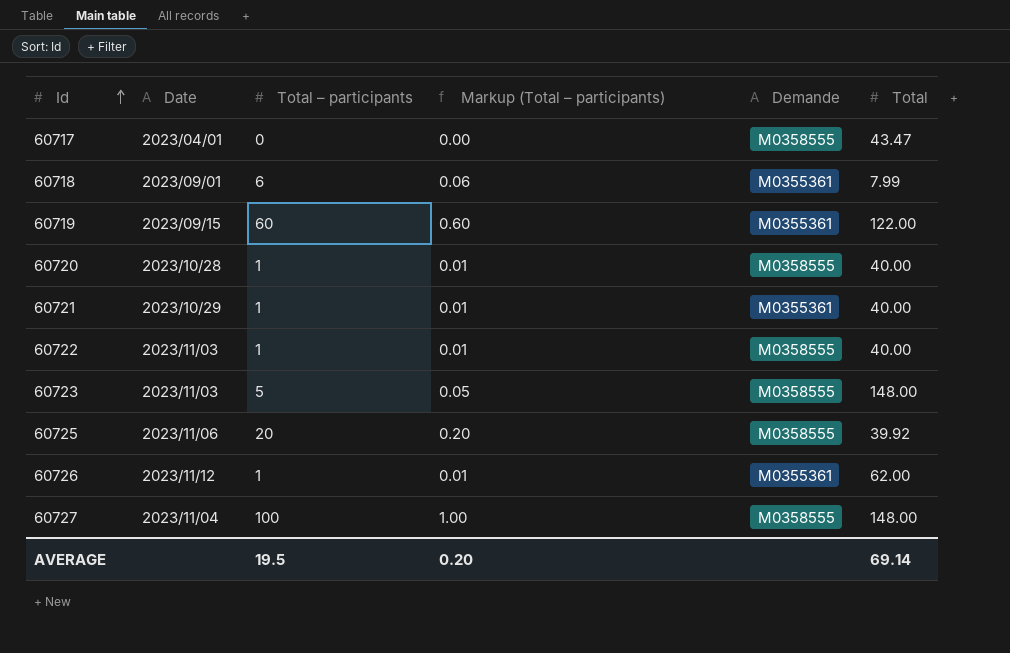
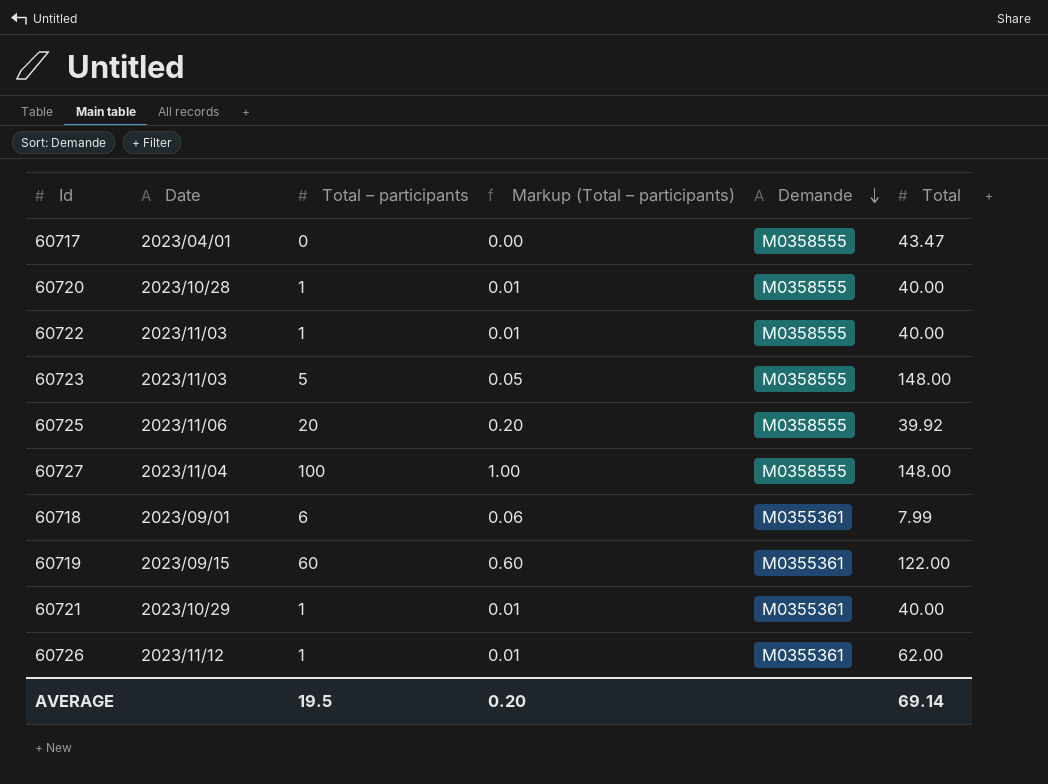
row order: Id ascending -> Demande descending

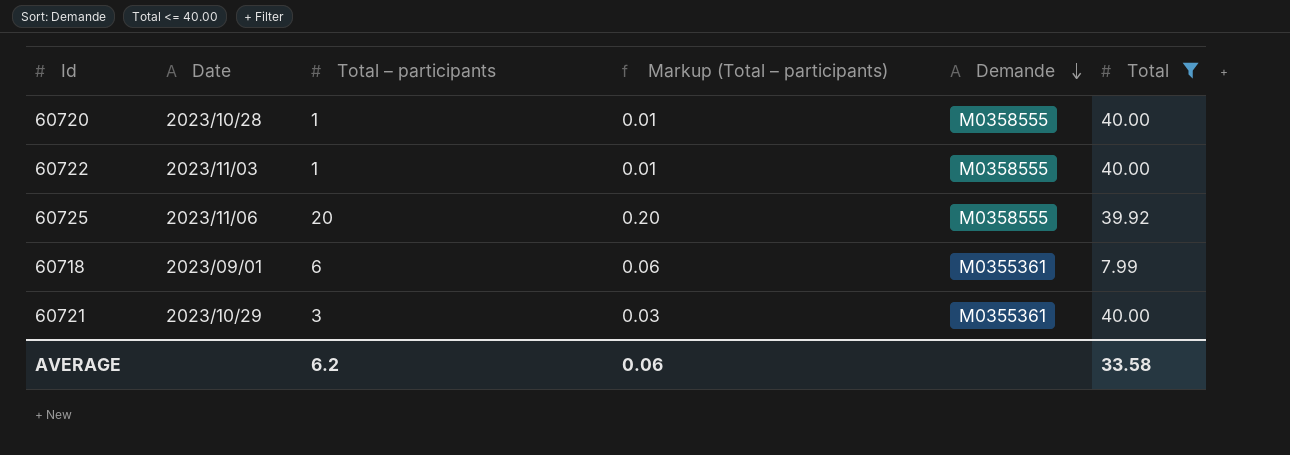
filter: none -> Total <= 40.00
60721 | Total – participants: 1 -> 3
60721 | Markup (Total – participants): 0.01 -> 0.03
AVERAGE | Total – participants: 19.5 -> 6.2
AVERAGE | Markup (Total – participants): 0.20 -> 0.06
AVERAGE | Total: 69.14 -> 33.58

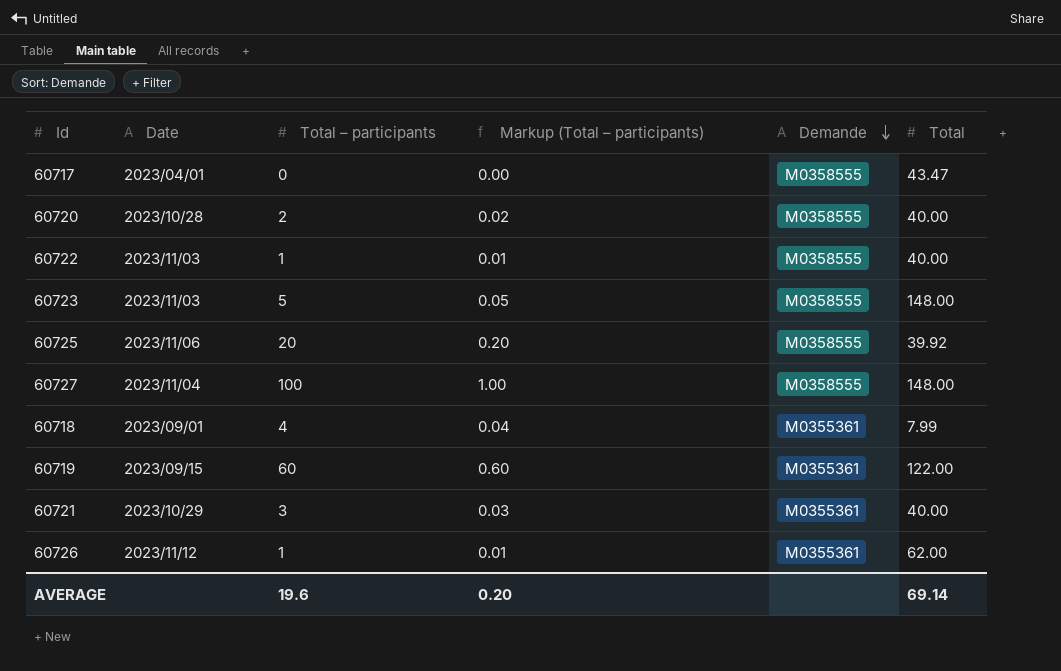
filter: Total <= 40.00 -> none
60720 | Total – participants: 1 -> 2
60720 | Markup (Total – participants): 0.01 -> 0.02
60718 | Total – participants: 6 -> 4
60718 | Markup (Total – participants): 0.06 -> 0.04
AVERAGE | Total – participants: 6.2 -> 19.6
AVERAGE | Markup (Total – participants): 0.06 -> 0.20
AVERAGE | Total: 33.58 -> 69.14

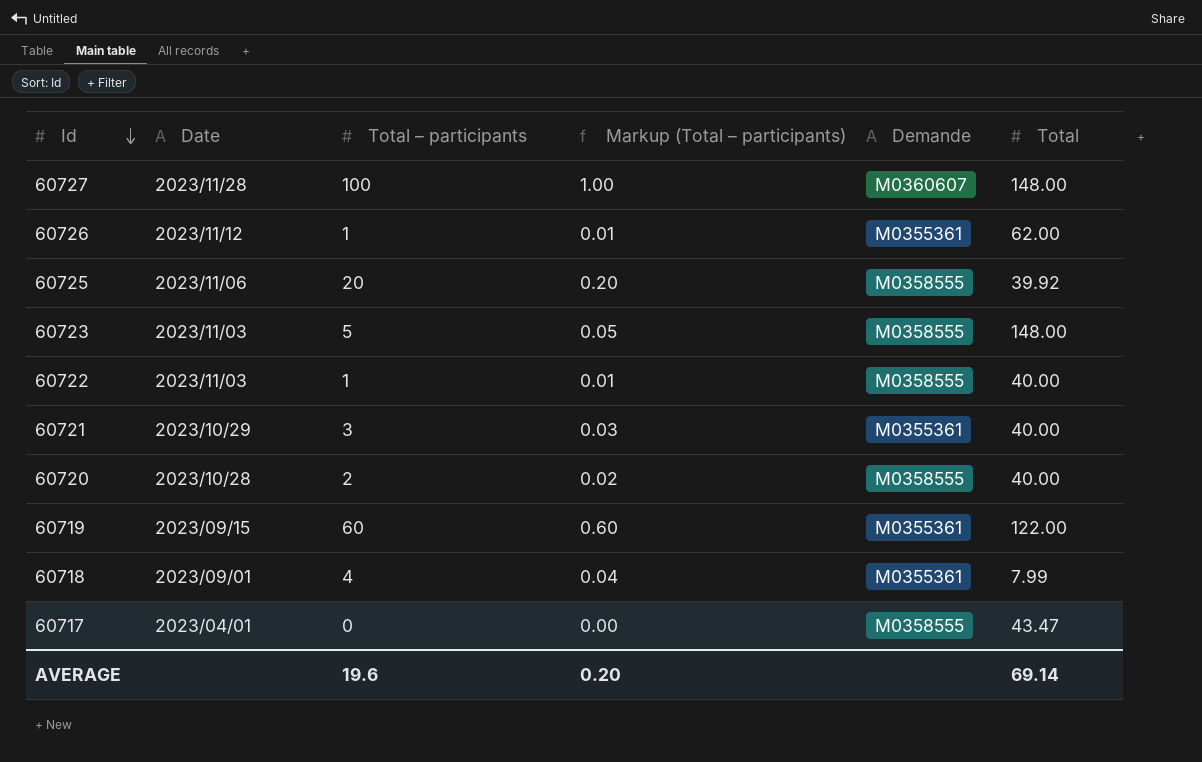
row order: Demande descending -> Id descending
60727 | Date: 2023/11/04 -> 2023/11/28
60727 | Demande: M0358555 -> M0360607

